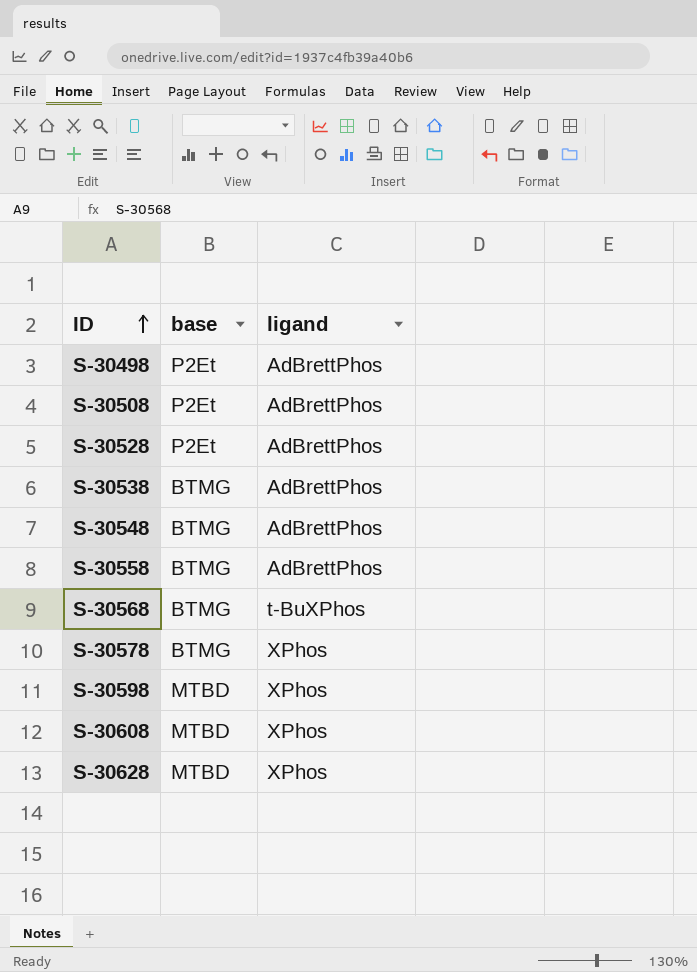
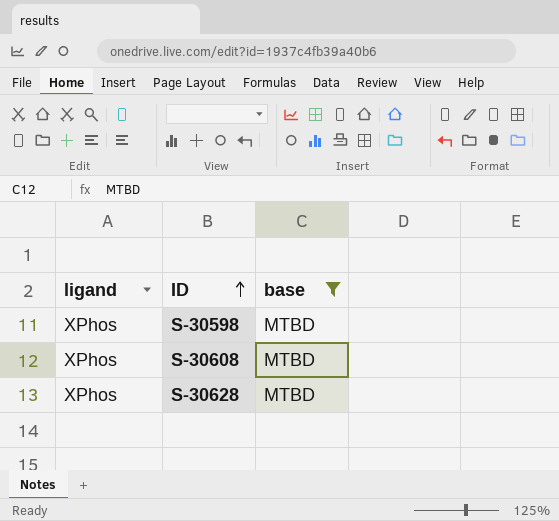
filter: none -> base = MTBD
column ligand | position: 3 -> 1

